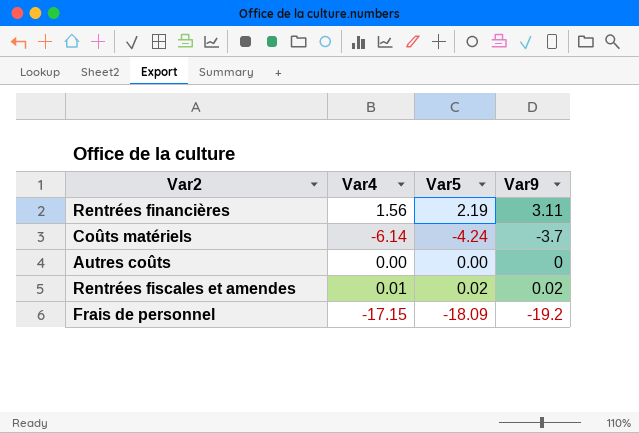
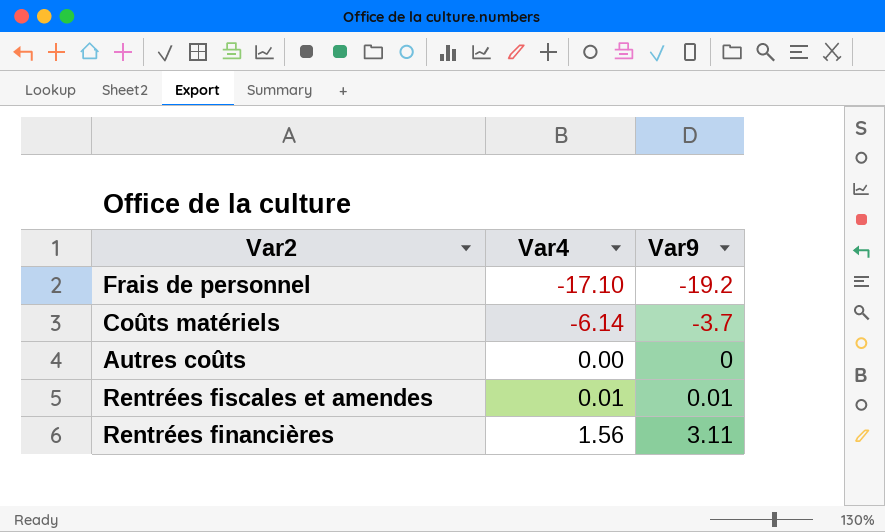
row order: none -> Var4 ascending
column Var5 | position: 3 -> none
Frais de personnel | Var4: -17.15 -> -17.10
Rentrées fiscales et amendes | Var9: 0.02 -> 0.01

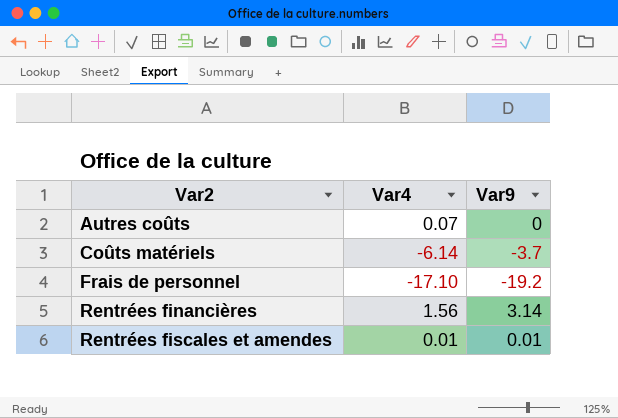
row order: Var4 ascending -> Var2 ascending
Autres coûts | Var4: 0.00 -> 0.07
Rentrées financières | Var9: 3.11 -> 3.14

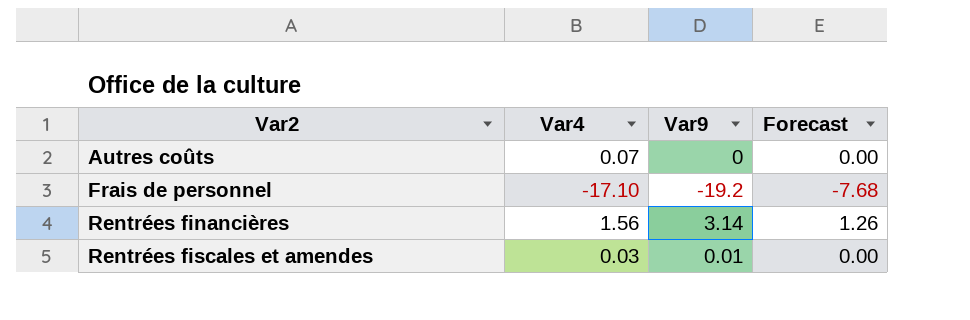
column Forecast | formula: none -> [Var9] * 0.4
row Coûts matériels: -6.14 | -3.7 -> none
Rentrées fiscales et amendes | Var4: 0.01 -> 0.03

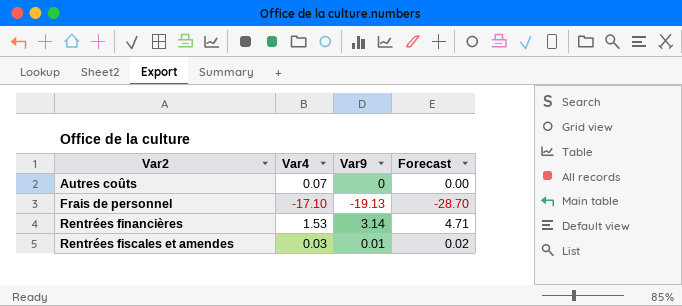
column Forecast | formula: [Var9] * 0.4 -> [Var9] * 1.5
Frais de personnel | Var9: -19.2 -> -19.13
Rentrées financières | Var4: 1.56 -> 1.53

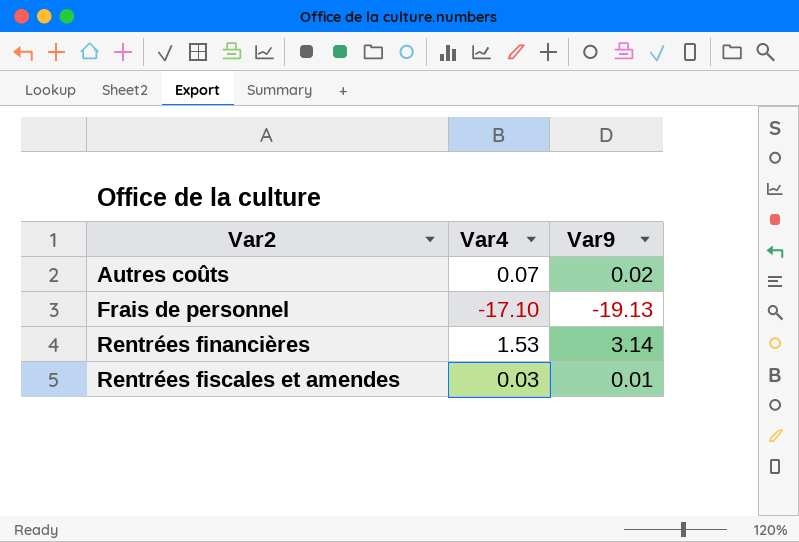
column Forecast | formula: [Var9] * 1.5 -> none
Autres coûts | Var9: 0 -> 0.02

